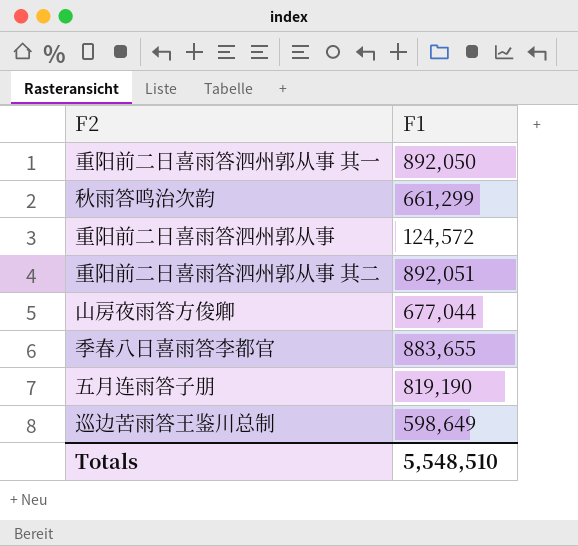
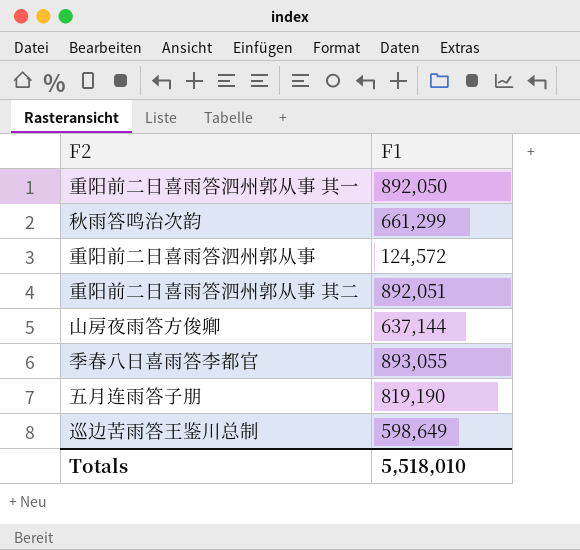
山房夜雨答方俊卿 | F1: 677,044 -> 637,144
季春八日喜雨答李都官 | F1: 883,655 -> 893,055
Totals | F1: 5,548,510 -> 5,518,010

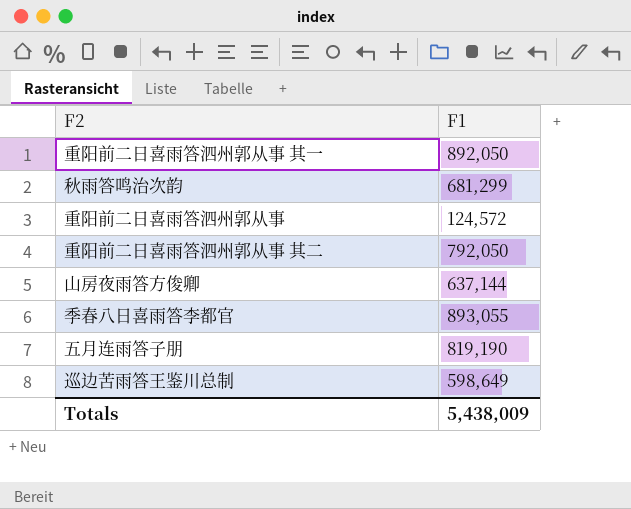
秋雨答鸣治次韵 | F1: 661,299 -> 681,299
重阳前二日喜雨答泗州郭从事 其二 | F1: 892,051 -> 792,050
Totals | F1: 5,518,010 -> 5,438,009

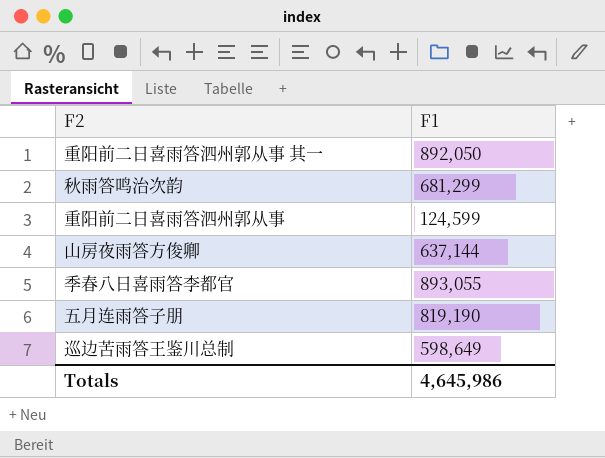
row 重阳前二日喜雨答泗州郭从事 其二: 792,050 -> none
重阳前二日喜雨答泗州郭从事 | F1: 124,572 -> 124,599
Totals | F1: 5,438,009 -> 4,645,986

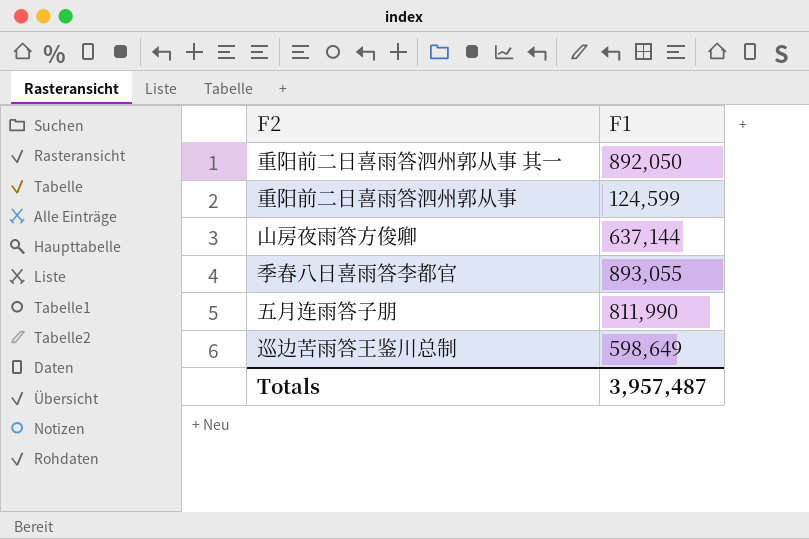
row 秋雨答鸣治次韵: 681,299 -> none
五月连雨答子朋 | F1: 819,190 -> 811,990
Totals | F1: 4,645,986 -> 3,957,487

